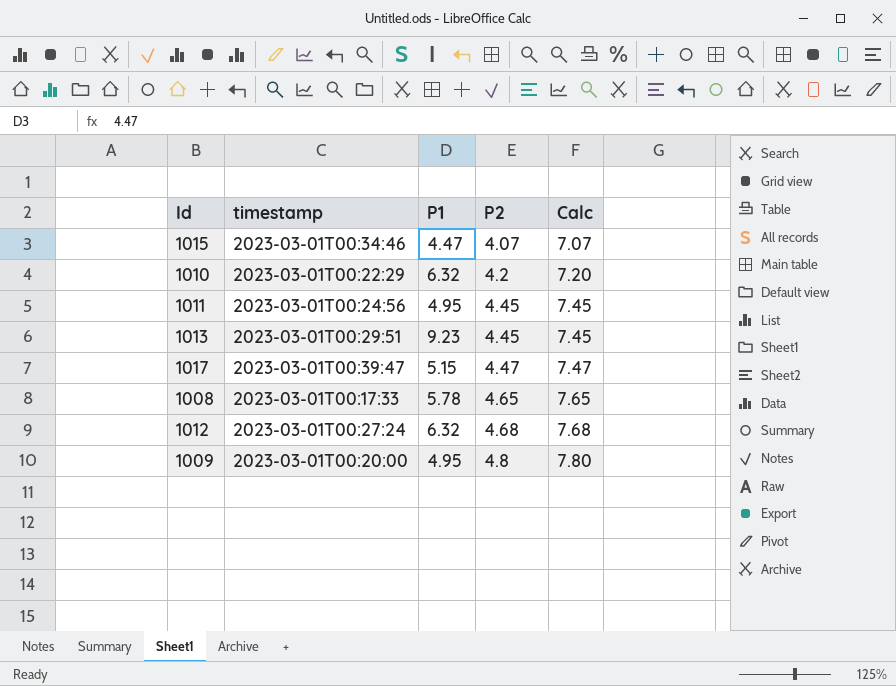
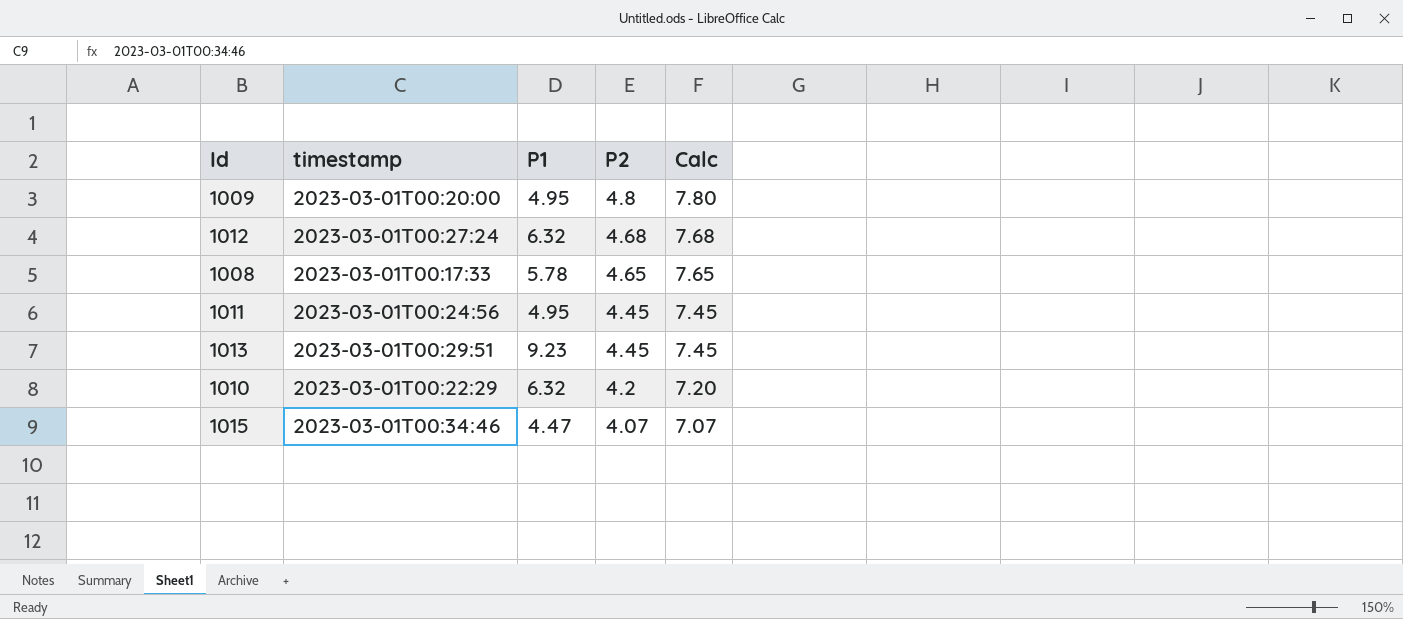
row order: P2 ascending -> P2 descending
row 1017: 2023-03-01T00:39:47 | 5.15 | 4.47 | 7.47 -> none

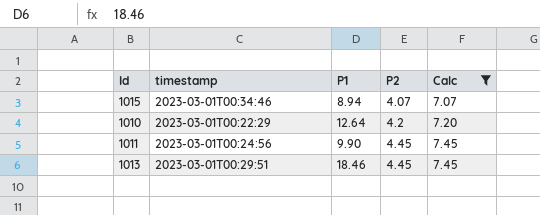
filter: none -> Calc <= 7.45
row order: P2 descending -> P2 ascending
1015 | P1: 4.47 -> 8.94
1010 | P1: 6.32 -> 12.64
1011 | P1: 4.95 -> 9.90
1013 | P1: 9.23 -> 18.46

